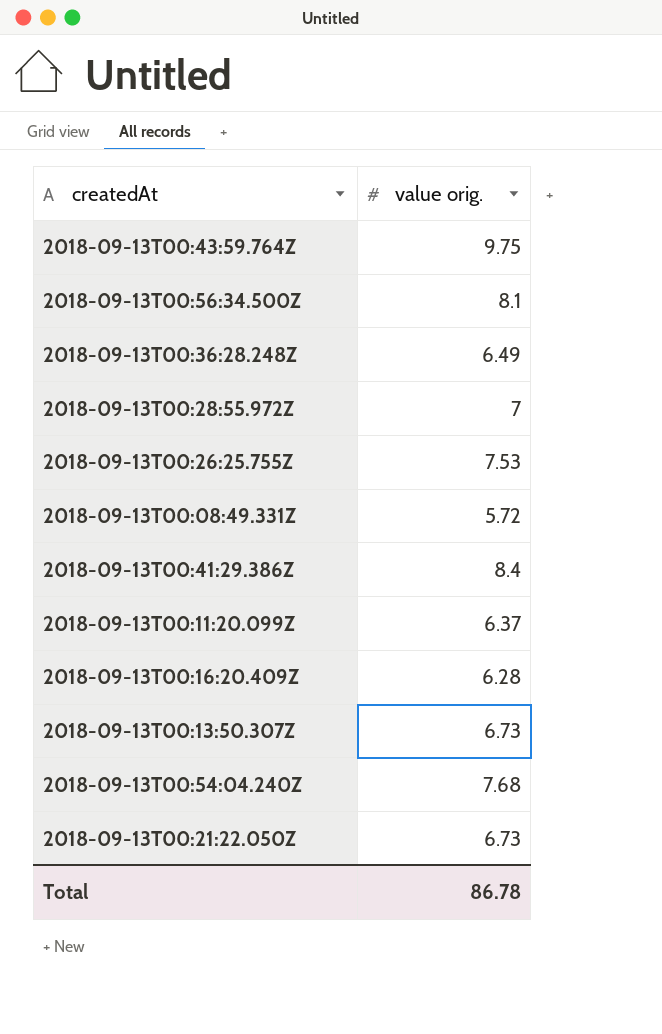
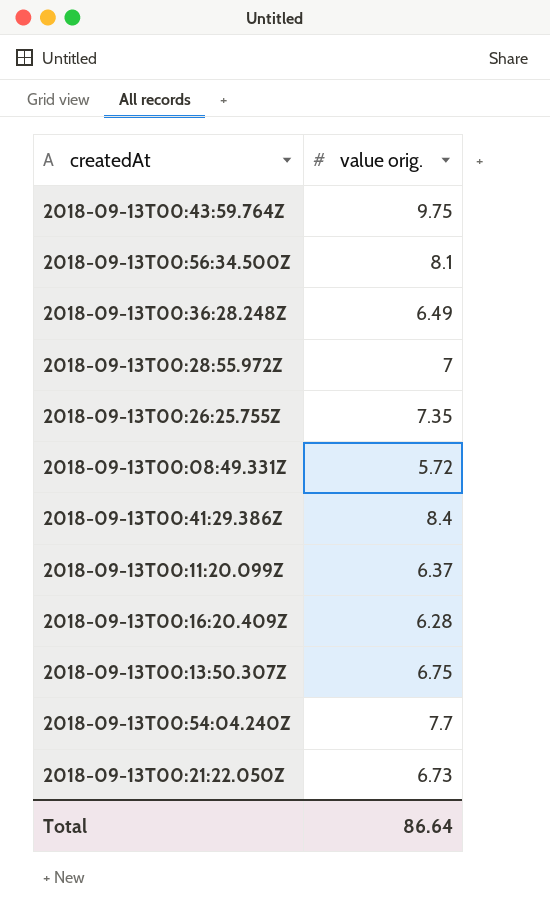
2018-09-13T00:26:25.755Z | value orig.: 7.53 -> 7.35
2018-09-13T00:13:50.307Z | value orig.: 6.73 -> 6.75
2018-09-13T00:54:04.240Z | value orig.: 7.68 -> 7.7
Total | value orig.: 86.78 -> 86.64

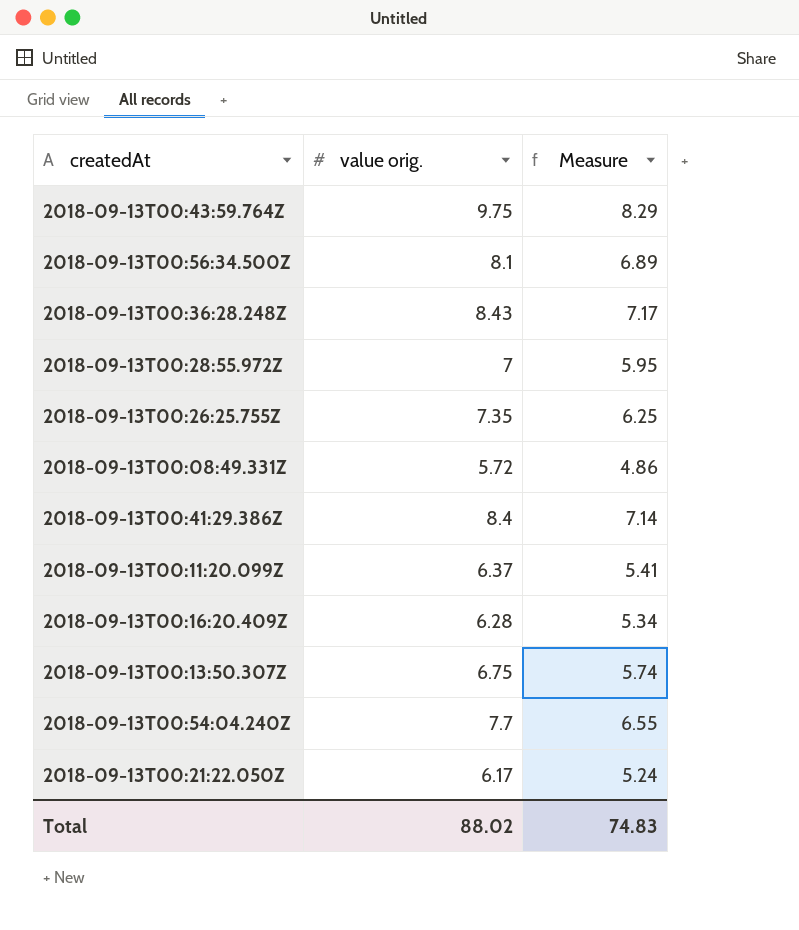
column Measure | formula: none -> [value orig.] * 0.85
2018-09-13T00:36:28.248Z | value orig.: 6.49 -> 8.43
2018-09-13T00:21:22.050Z | value orig.: 6.73 -> 6.17
Total | value orig.: 86.64 -> 88.02

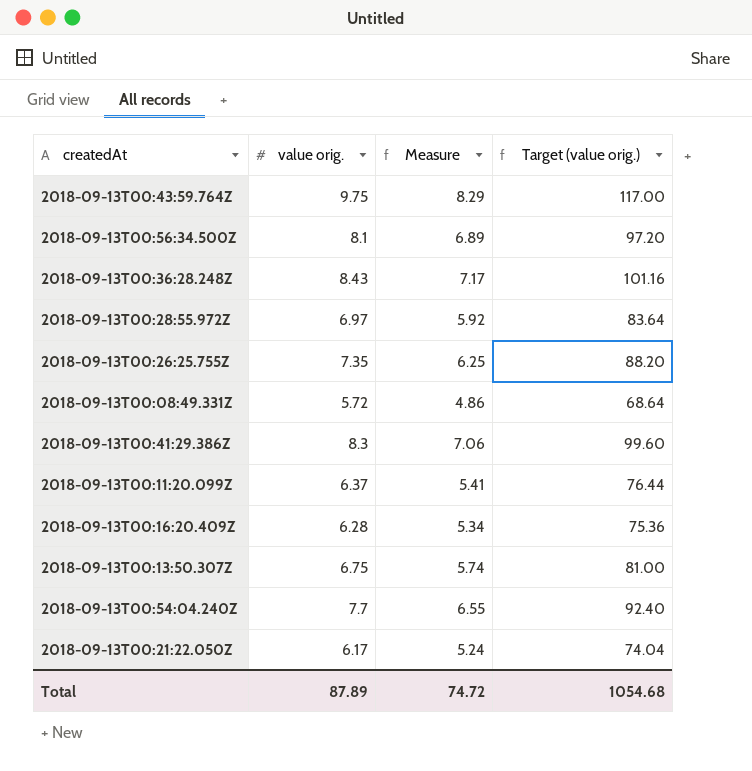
column Target (value orig.) | formula: none -> [value orig.] * 12
2018-09-13T00:28:55.972Z | value orig.: 7 -> 6.97
2018-09-13T00:28:55.972Z | Measure: 5.95 -> 5.92
2018-09-13T00:41:29.386Z | value orig.: 8.4 -> 8.3
2018-09-13T00:41:29.386Z | Measure: 7.14 -> 7.06
Total | value orig.: 88.02 -> 87.89
Total | Measure: 74.83 -> 74.72

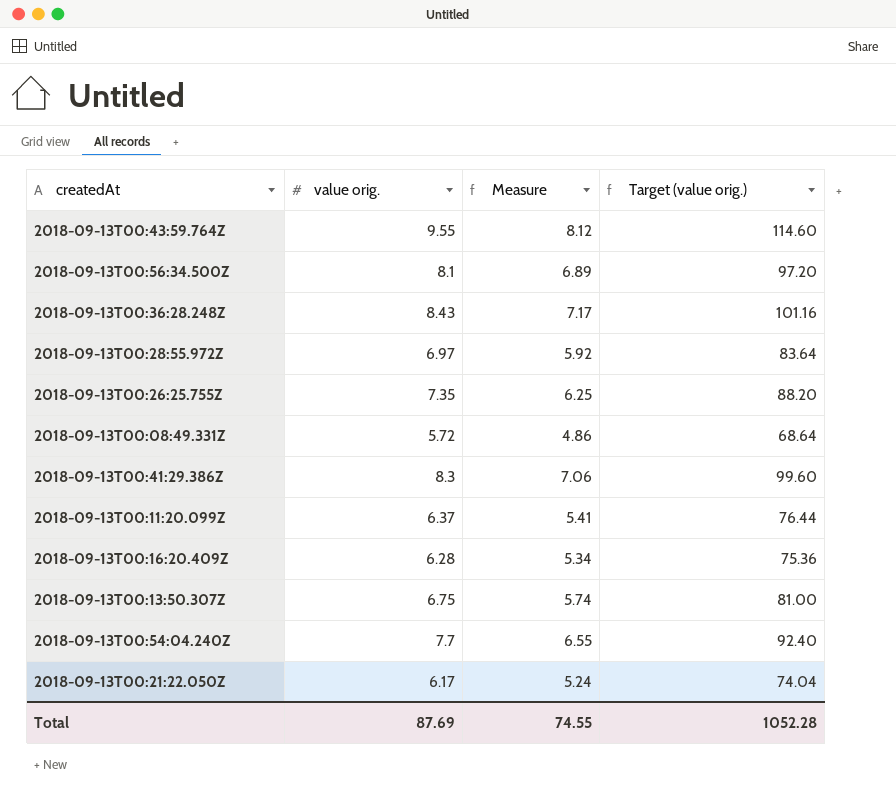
2018-09-13T00:43:59.764Z | value orig.: 9.75 -> 9.55
2018-09-13T00:43:59.764Z | Measure: 8.29 -> 8.12
2018-09-13T00:43:59.764Z | Target (value orig.): 117.00 -> 114.60
Total | value orig.: 87.89 -> 87.69
Total | Measure: 74.72 -> 74.55
Total | Target (value orig.): 1054.68 -> 1052.28

